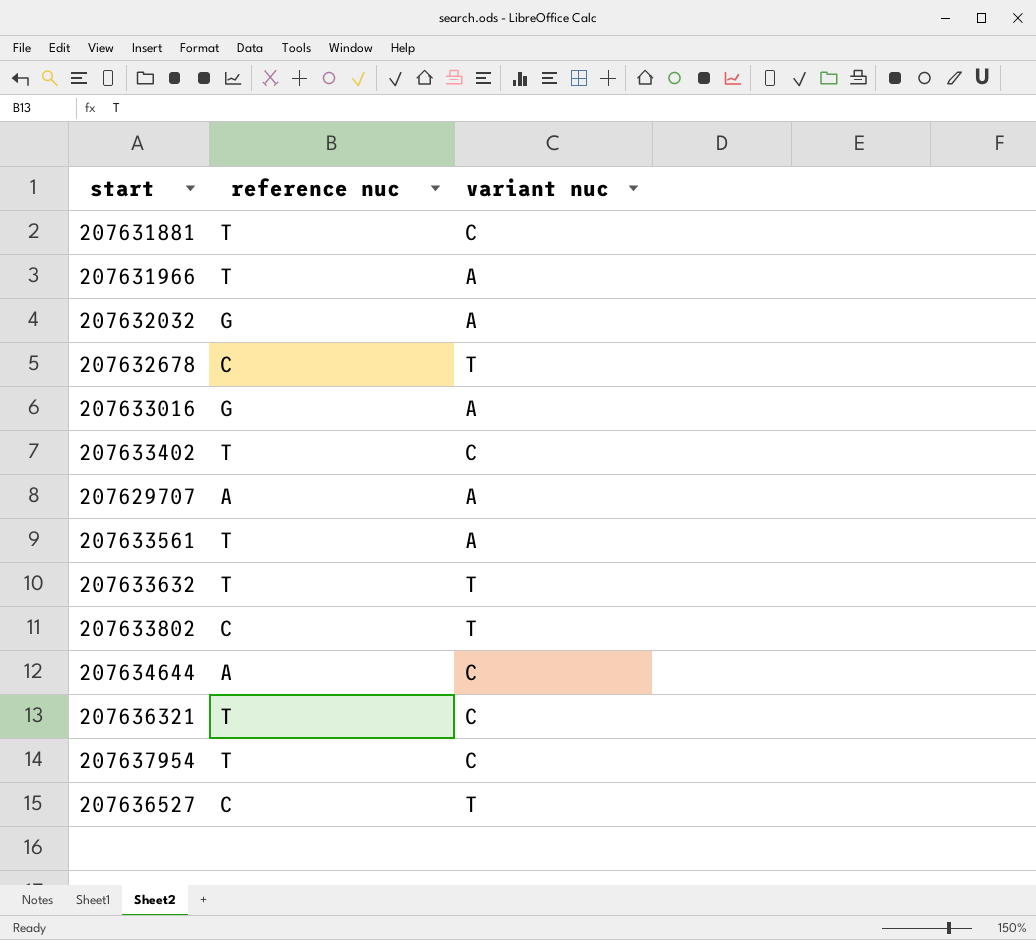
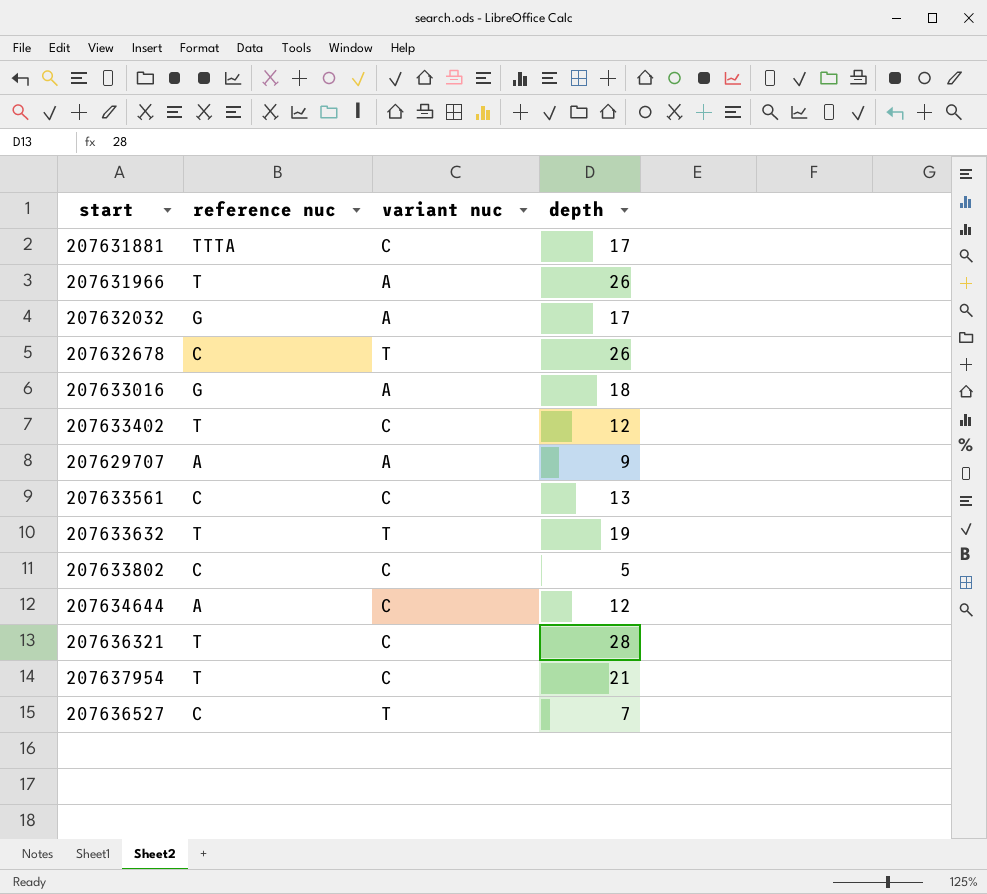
column depth | position: none -> 4
207631881 | reference nuc: T -> TTTA
207633561 | reference nuc: T -> C
207633561 | variant nuc: A -> C
207633802 | variant nuc: T -> C

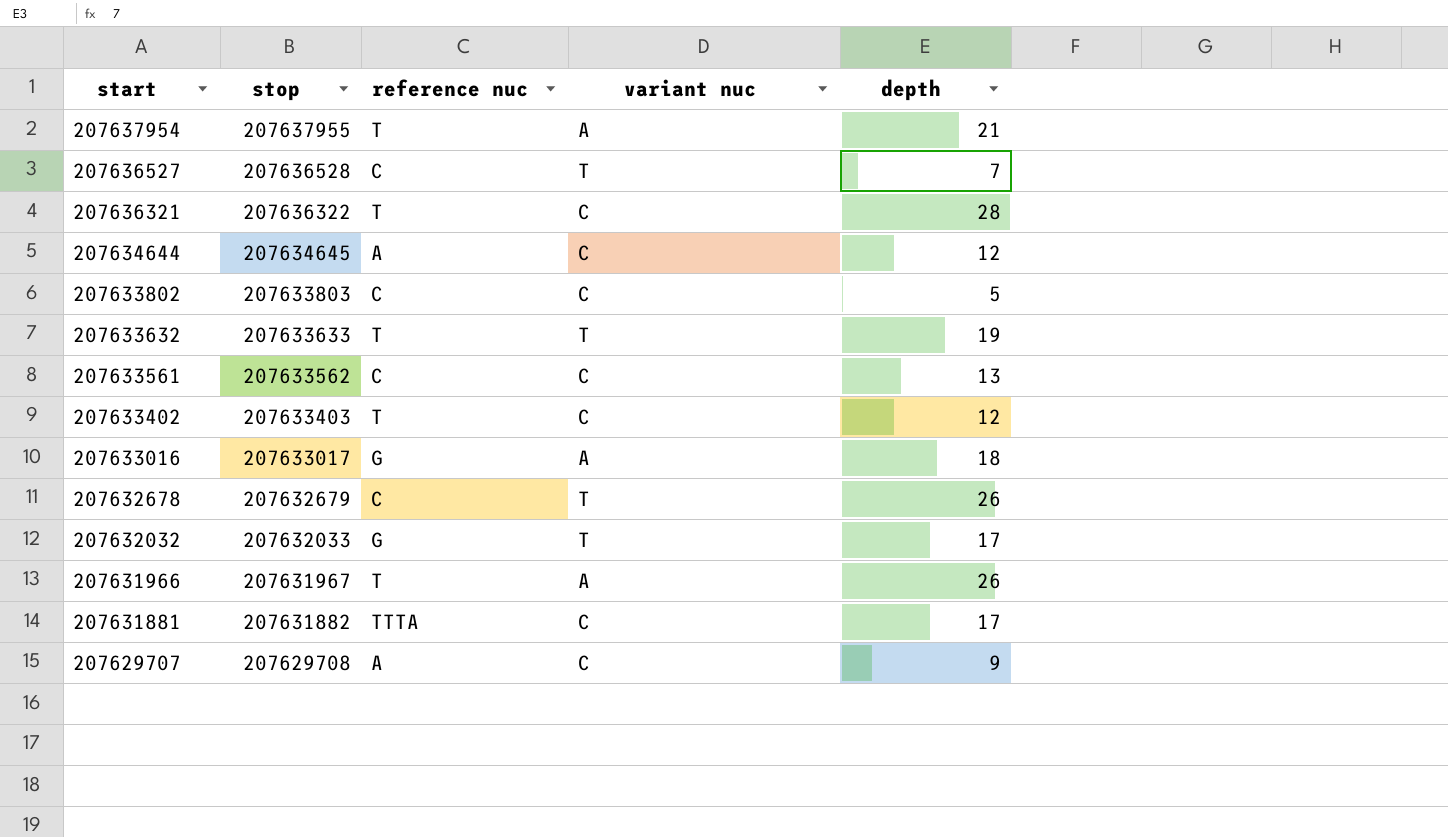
row order: none -> start descending
column stop | position: none -> 2
207637954 | variant nuc: C -> A
207632032 | variant nuc: A -> T
207629707 | variant nuc: A -> C

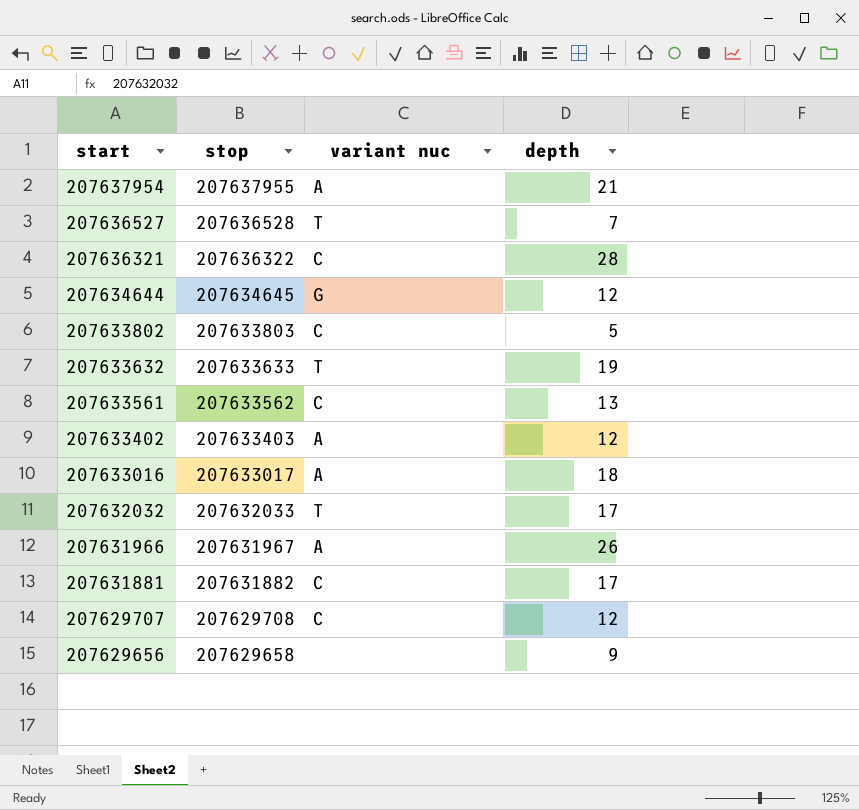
column reference nuc | position: 3 -> none
row 207632678: 207632679 | C | T | 26 -> none
207634644 | variant nuc: C -> G
207633402 | variant nuc: C -> A
207629707 | depth: 9 -> 12
row 207629656: none -> 207629658 | none | 9

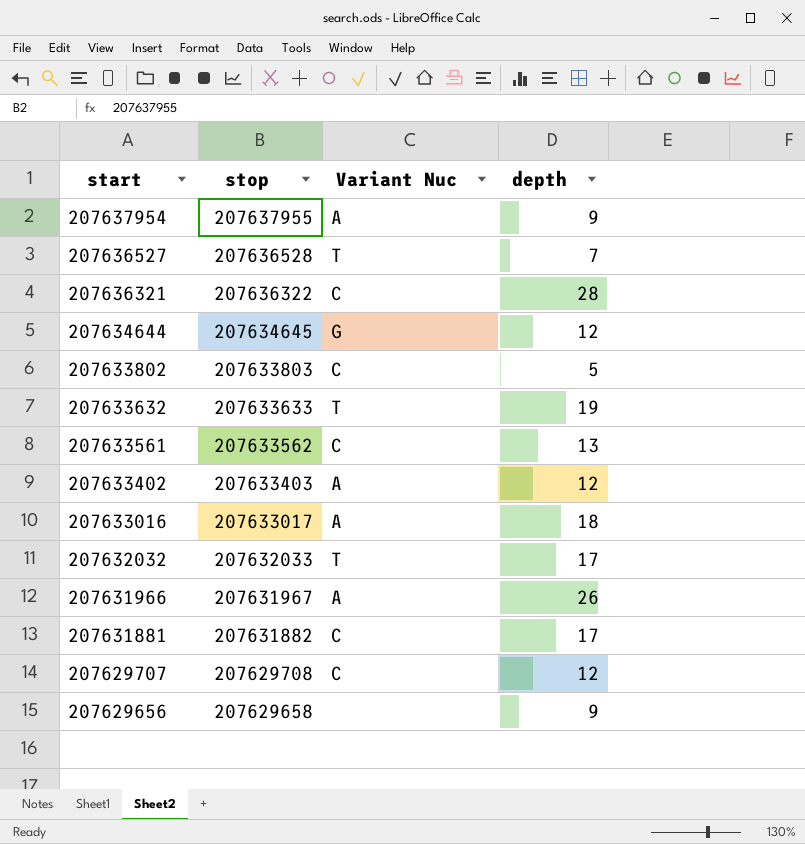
column name: variant nuc -> Variant Nuc
207637954 | depth: 21 -> 9

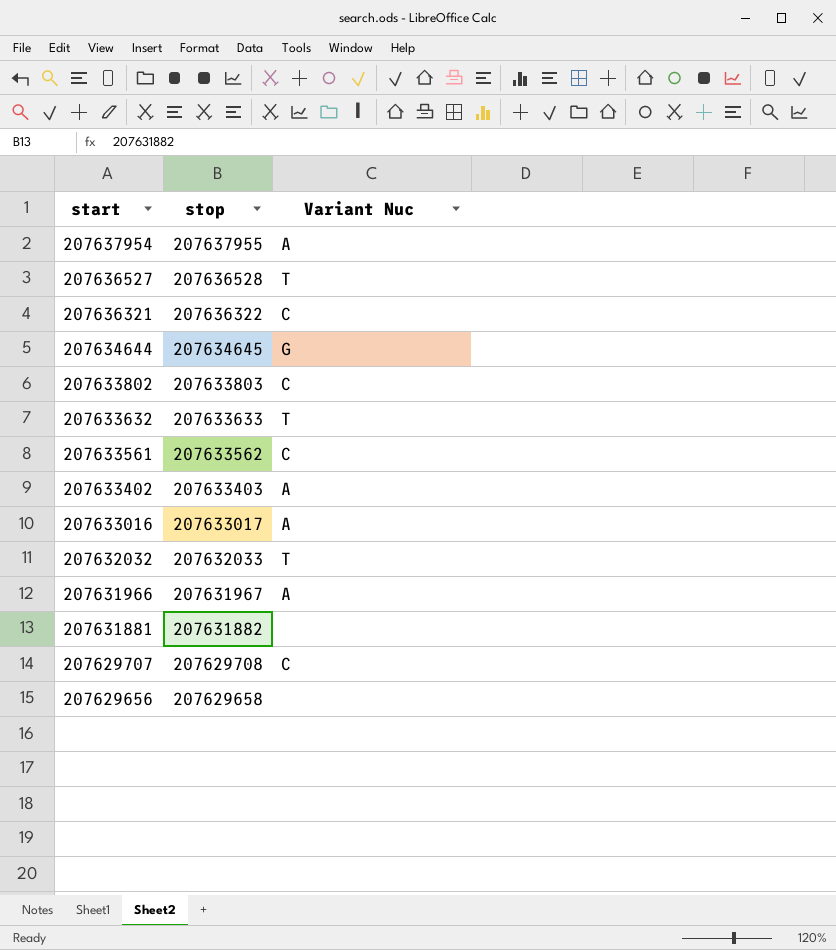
column depth | position: 4 -> none
207631881 | Variant Nuc: C -> none

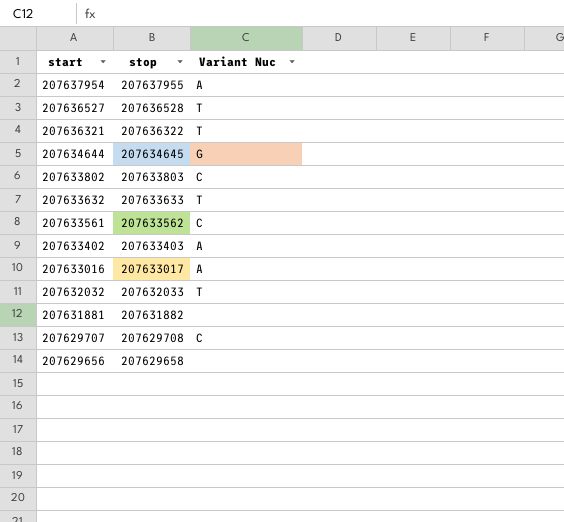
row 207631966: 207631967 | A -> none
207636321 | Variant Nuc: C -> T

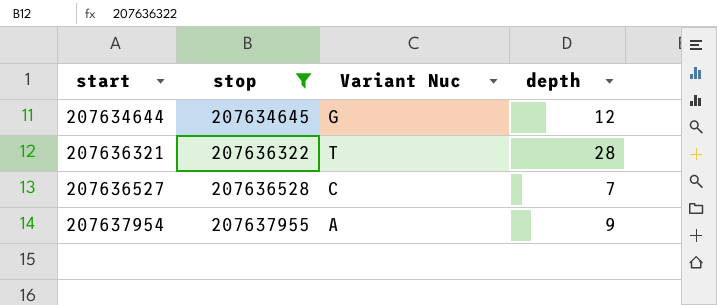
filter: none -> stop >= 207634645
row order: start descending -> start ascending
column depth | position: none -> 4
207636527 | Variant Nuc: T -> C

